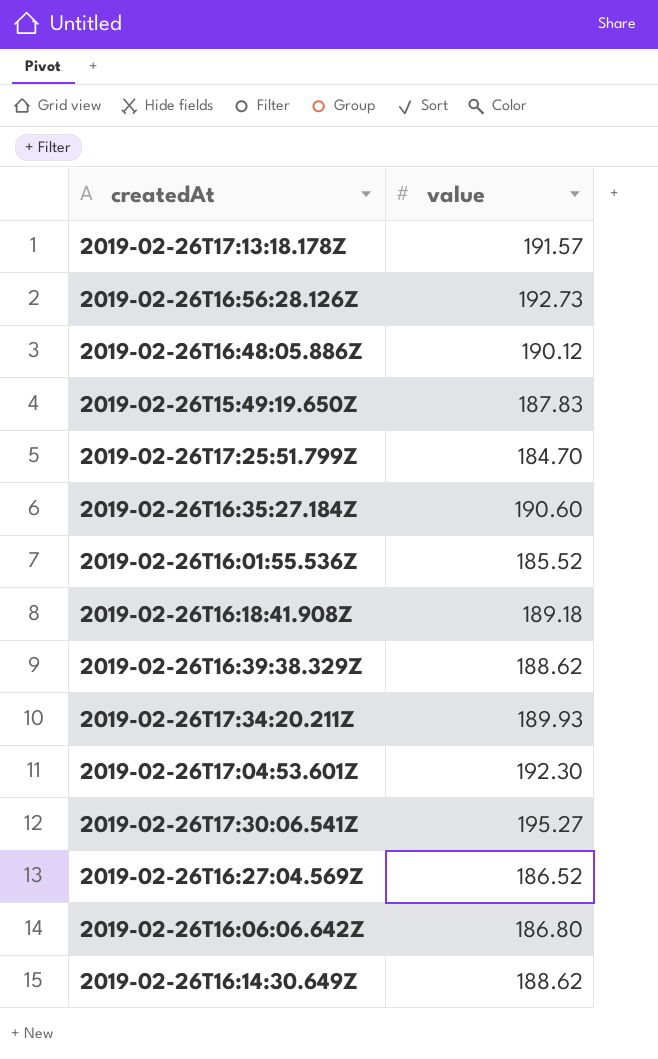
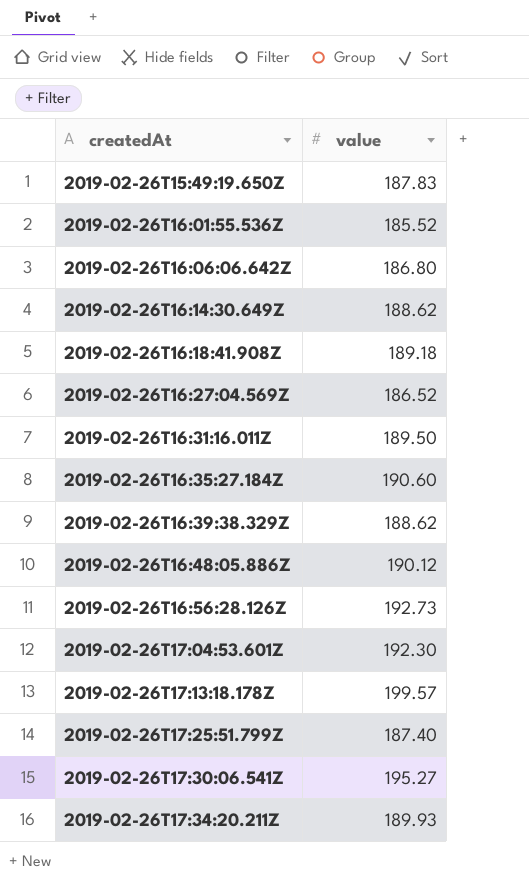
row order: none -> createdAt ascending
row 2019-02-26T16:31:16.011Z: none -> 189.50
2019-02-26T17:13:18.178Z | value: 191.57 -> 199.57
2019-02-26T17:25:51.799Z | value: 184.70 -> 187.40

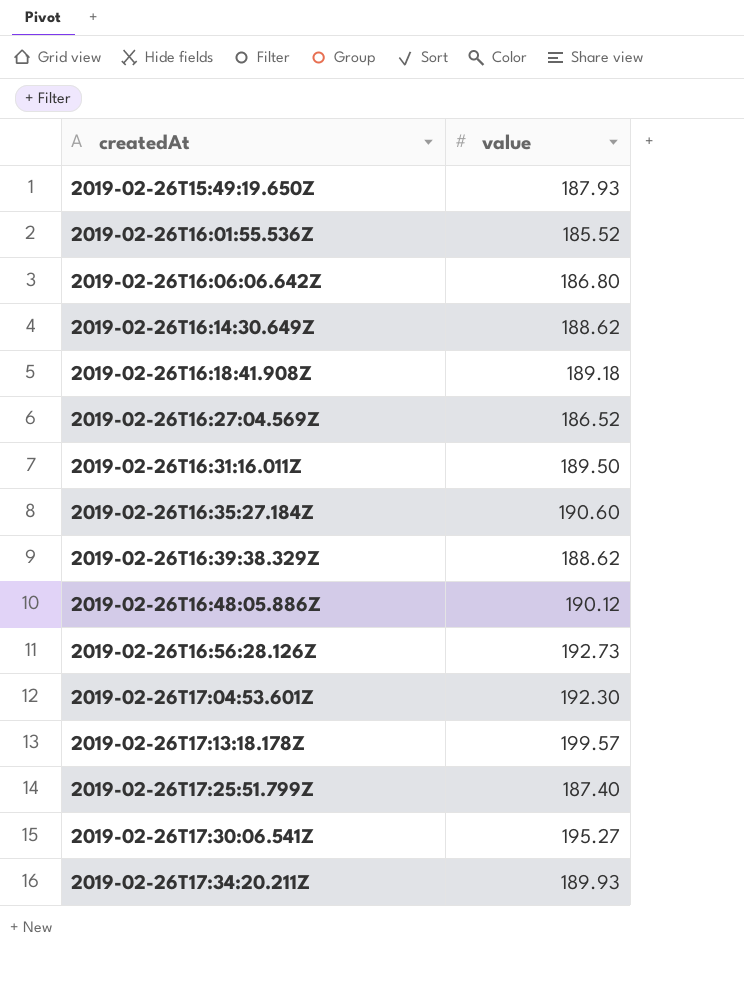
2019-02-26T15:49:19.650Z | value: 187.83 -> 187.93

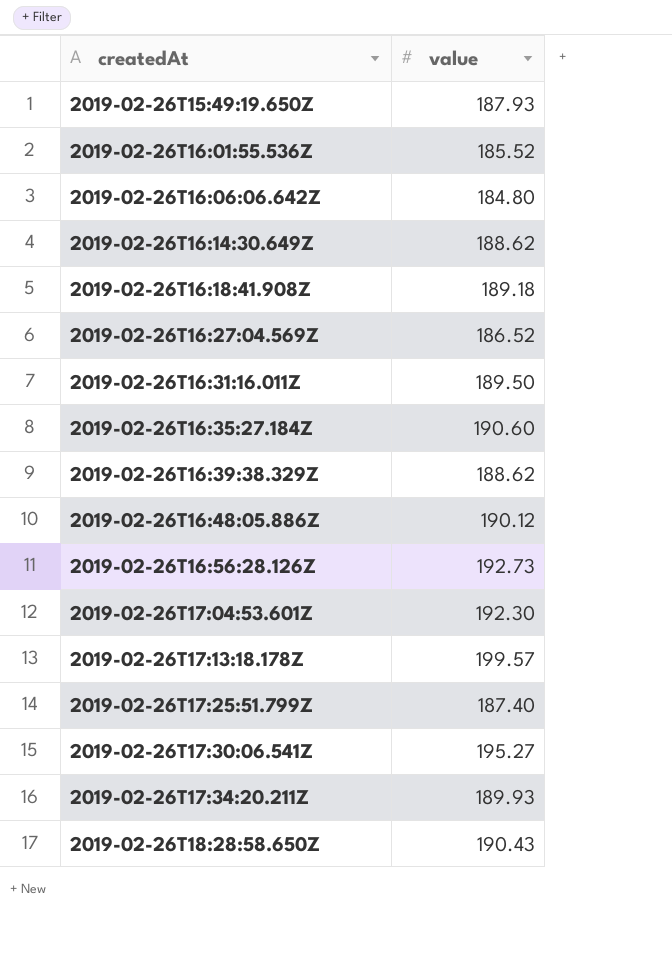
2019-02-26T16:06:06.642Z | value: 186.80 -> 184.80
row 2019-02-26T18:28:58.650Z: none -> 190.43

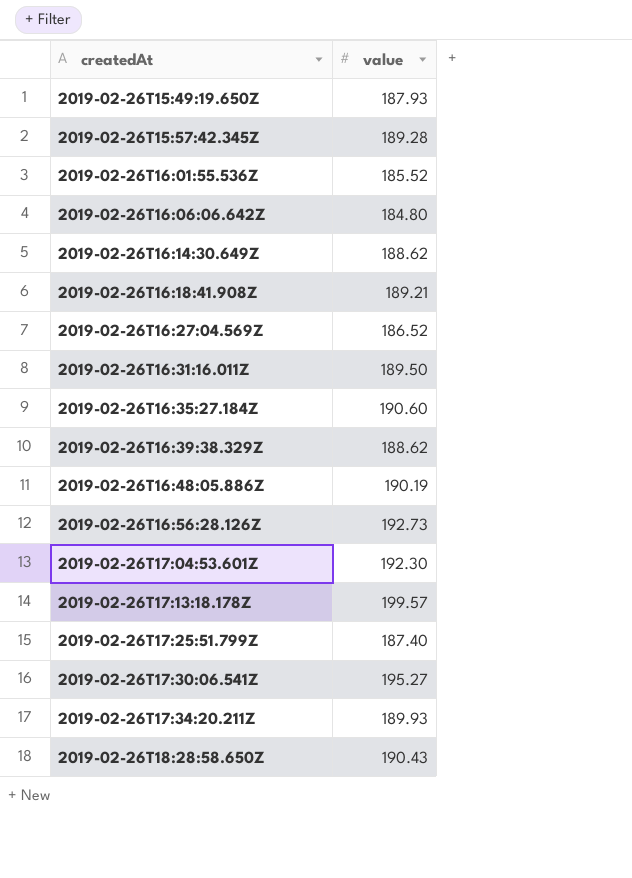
row 2019-02-26T15:57:42.345Z: none -> 189.28
2019-02-26T16:18:41.908Z | value: 189.18 -> 189.21
2019-02-26T16:48:05.886Z | value: 190.12 -> 190.19

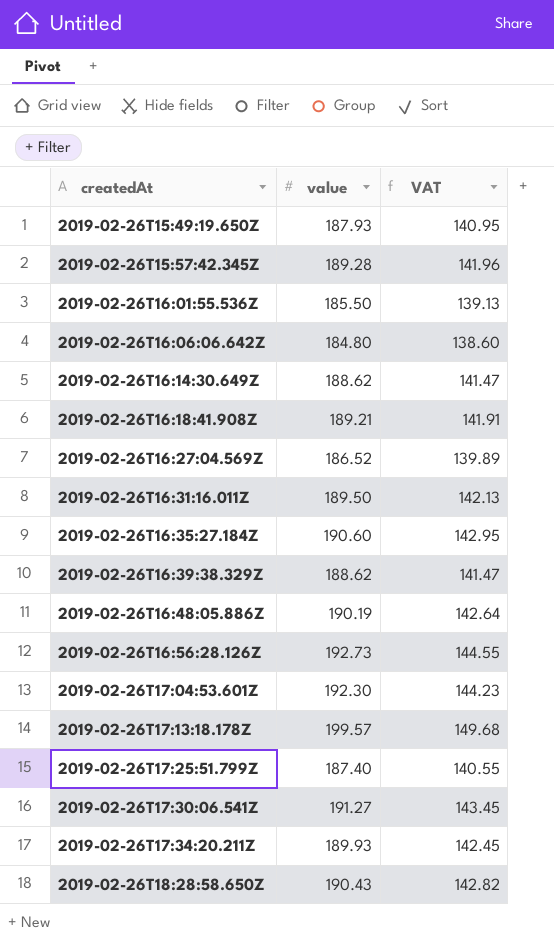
column VAT | formula: none -> [value] * 0.75
2019-02-26T16:01:55.536Z | value: 185.52 -> 185.50
2019-02-26T17:30:06.541Z | value: 195.27 -> 191.27

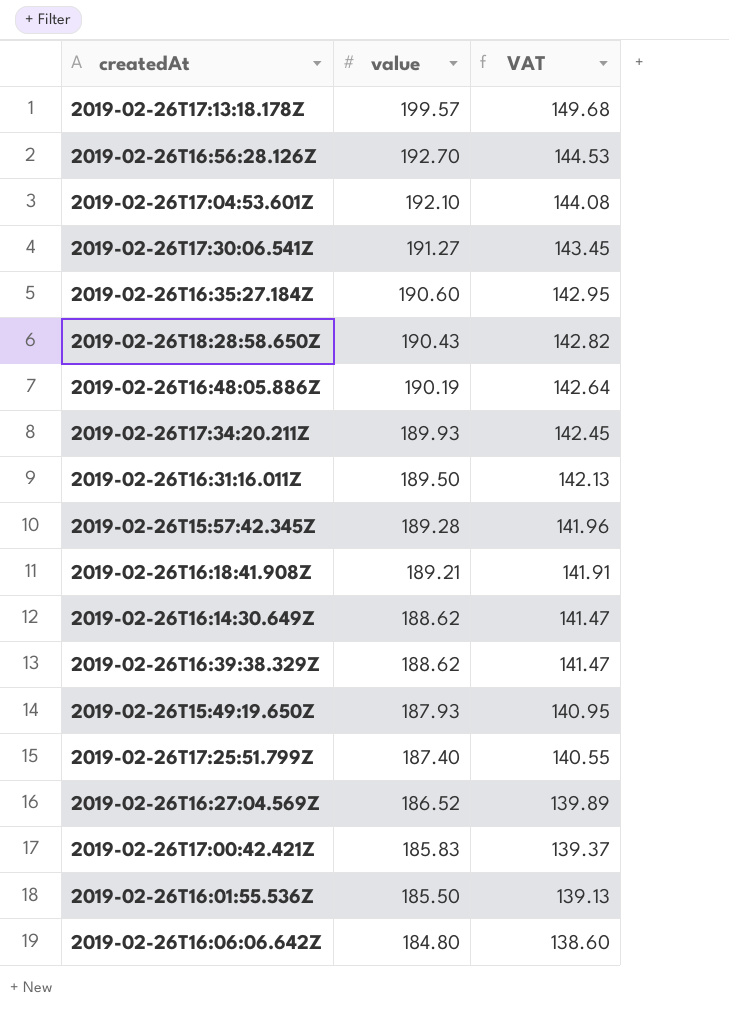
row order: createdAt ascending -> value descending
2019-02-26T16:56:28.126Z | value: 192.73 -> 192.70
2019-02-26T16:56:28.126Z | VAT: 144.55 -> 144.53
2019-02-26T17:04:53.601Z | value: 192.30 -> 192.10
2019-02-26T17:04:53.601Z | VAT: 144.23 -> 144.08
row 2019-02-26T17:00:42.421Z: none -> 185.83 | 139.37

